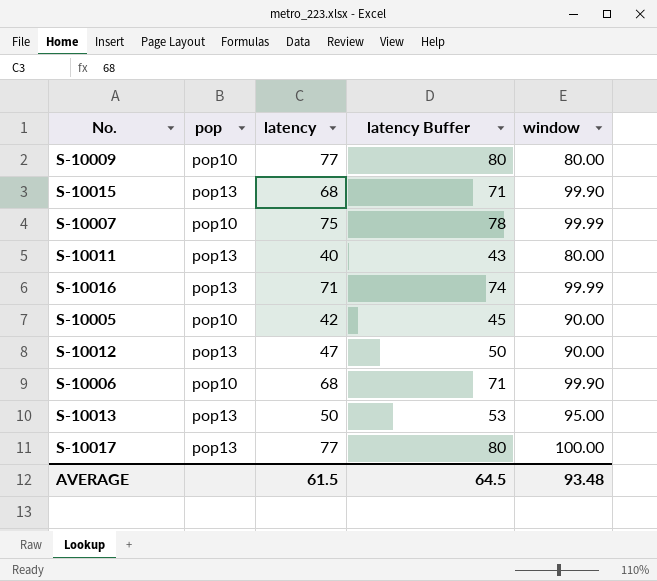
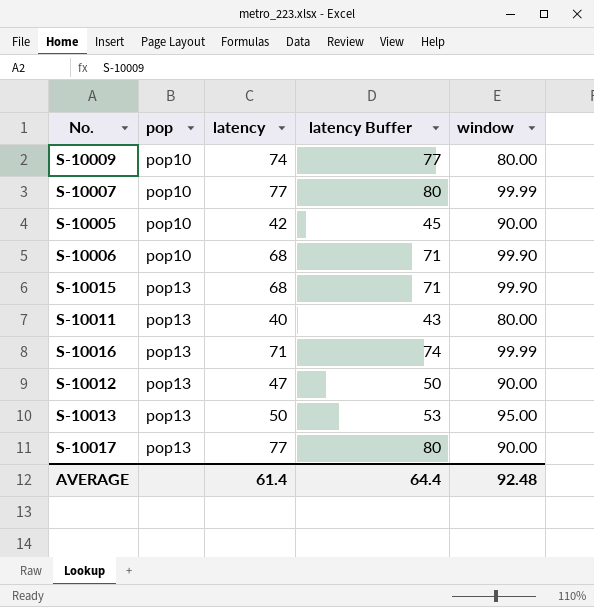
row order: none -> pop ascending
S-10009 | latency: 77 -> 74
S-10009 | latency Buffer: 80 -> 77
S-10007 | latency: 75 -> 77
S-10007 | latency Buffer: 78 -> 80
S-10017 | window: 100.00 -> 90.00
AVERAGE | latency: 61.5 -> 61.4
AVERAGE | latency Buffer: 64.5 -> 64.4
AVERAGE | window: 93.48 -> 92.48

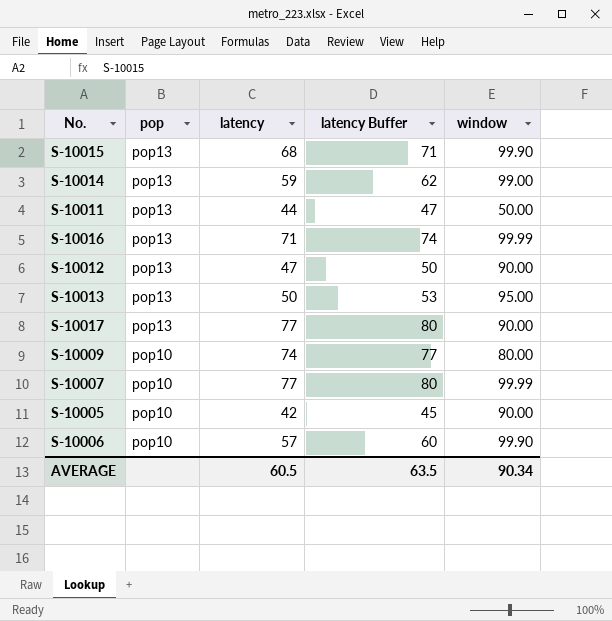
row order: pop ascending -> pop descending
row S-10014: none -> pop13 | 59 | 62 | 99.00
S-10011 | latency: 40 -> 44
S-10011 | latency Buffer: 43 -> 47
S-10011 | window: 80.00 -> 50.00
S-10006 | latency: 68 -> 57
S-10006 | latency Buffer: 71 -> 60
AVERAGE | latency: 61.4 -> 60.5
AVERAGE | latency Buffer: 64.4 -> 63.5
AVERAGE | window: 92.48 -> 90.34

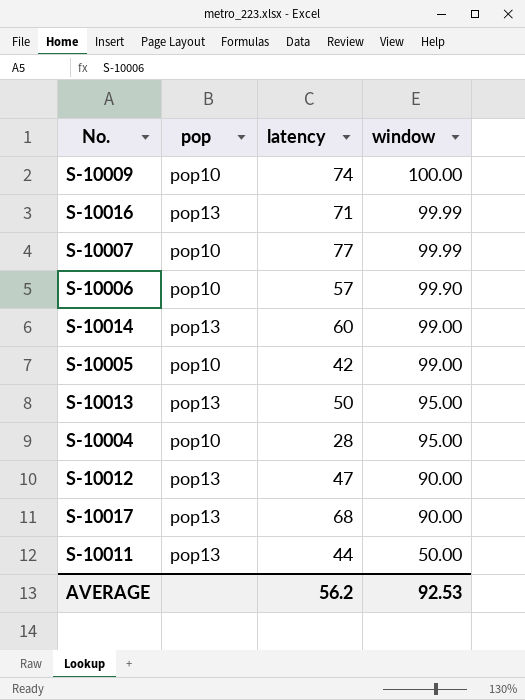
row order: pop descending -> window descending
column latency Buffer | formula: [latency] + 3 -> none
row S-10015: pop13 | 68 | 71 | 99.90 -> none
S-10009 | window: 80.00 -> 100.00
S-10014 | latency: 59 -> 60
S-10005 | window: 90.00 -> 99.00
row S-10004: none -> pop10 | 28 | 95.00
S-10017 | latency: 77 -> 68
AVERAGE | latency: 60.5 -> 56.2
AVERAGE | window: 90.34 -> 92.53

